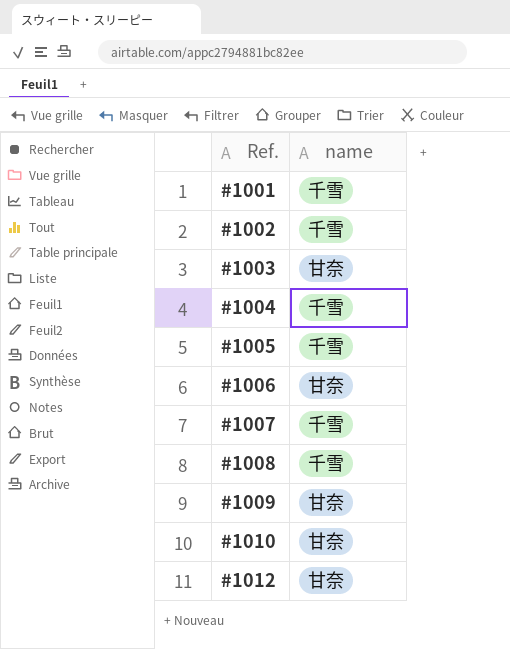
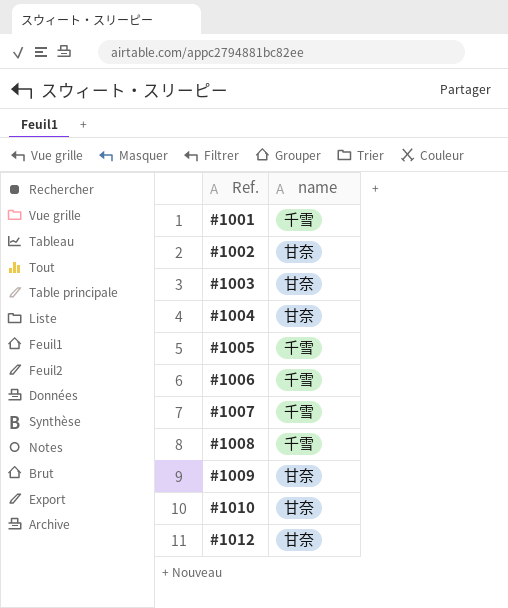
#1002 | name: 千雪 -> 甘奈
#1004 | name: 千雪 -> 甘奈
#1006 | name: 甘奈 -> 千雪

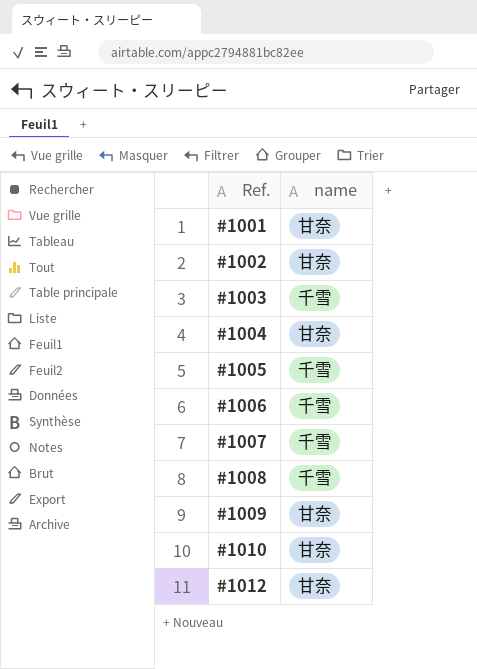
#1001 | name: 千雪 -> 甘奈
#1003 | name: 甘奈 -> 千雪

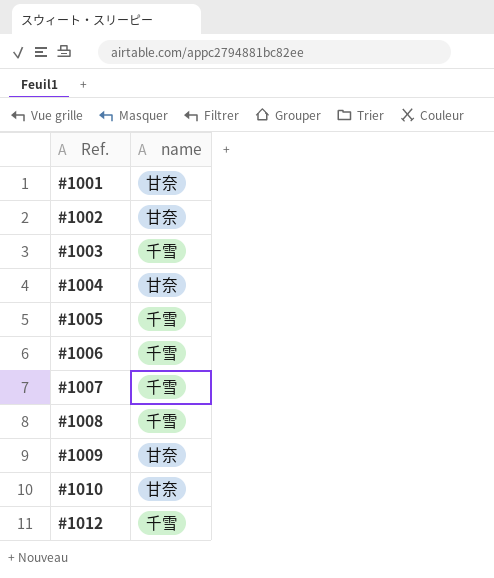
#1012 | name: 甘奈 -> 千雪

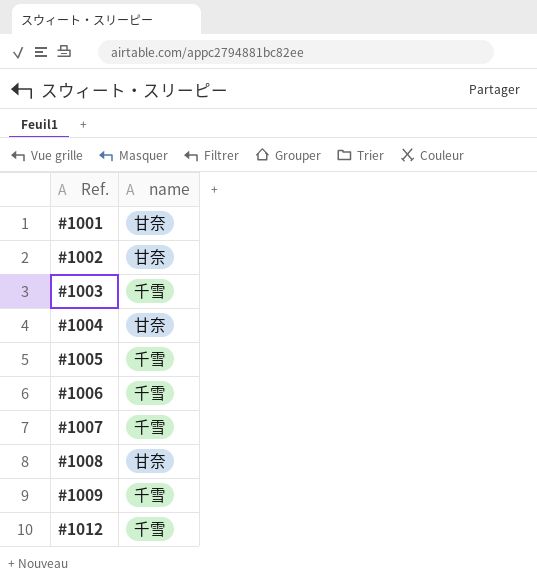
row #1010: 甘奈 -> none
#1008 | name: 千雪 -> 甘奈
#1009 | name: 甘奈 -> 千雪

